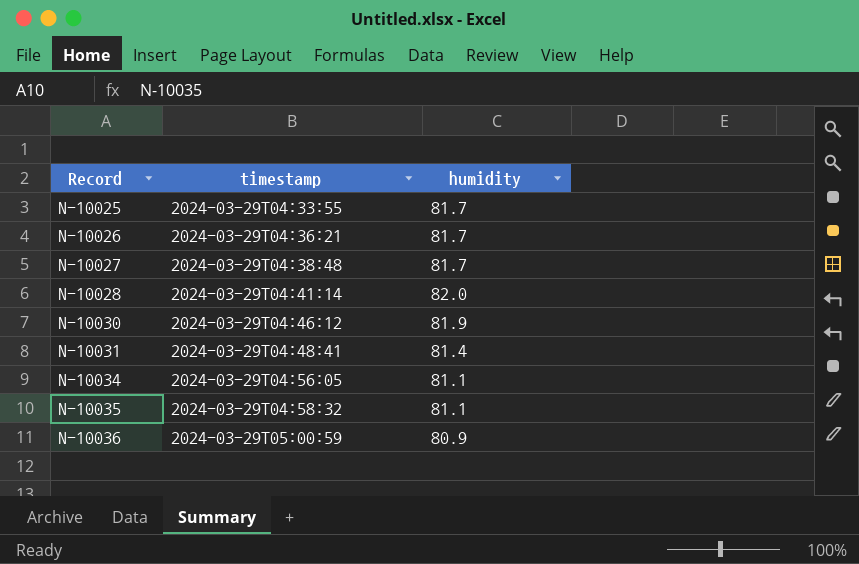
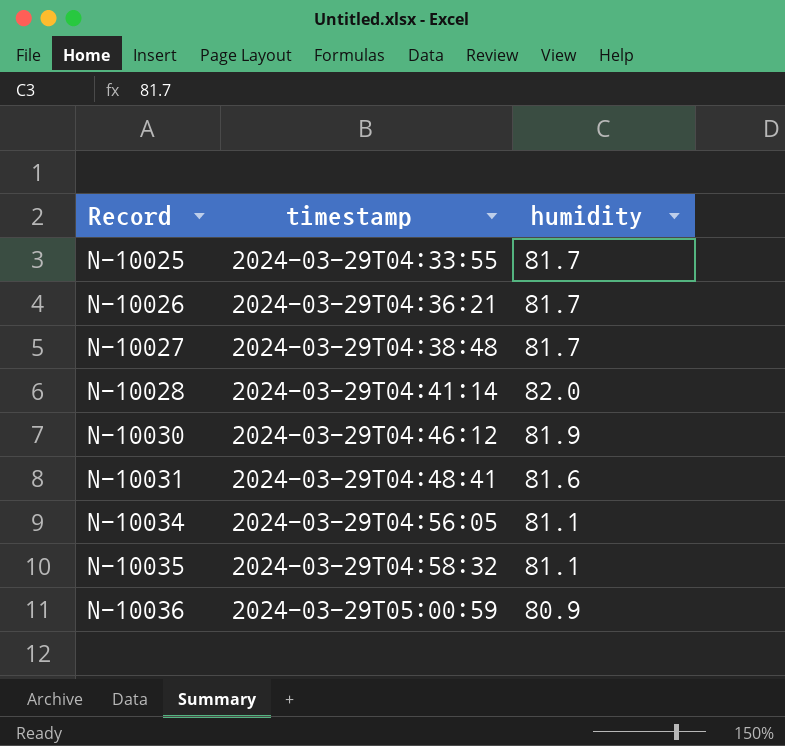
N-10031 | humidity: 81.4 -> 81.6

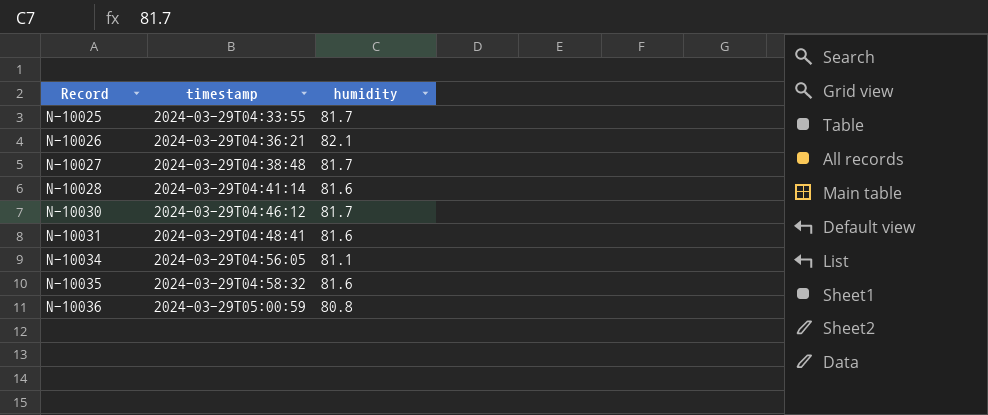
N-10026 | humidity: 81.7 -> 82.1
N-10028 | humidity: 82.0 -> 81.6
N-10030 | humidity: 81.9 -> 81.7
N-10035 | humidity: 81.1 -> 81.6
N-10036 | humidity: 80.9 -> 80.8

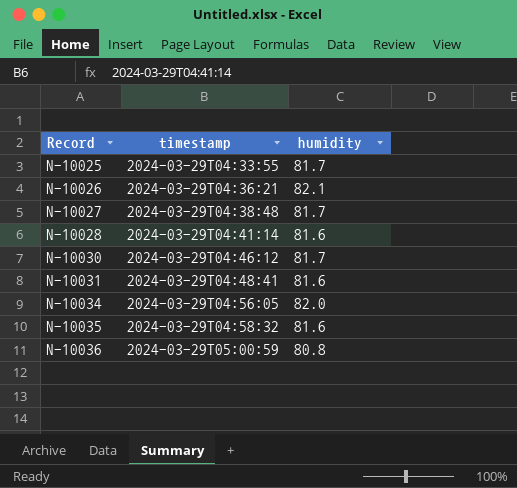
N-10034 | humidity: 81.1 -> 82.0

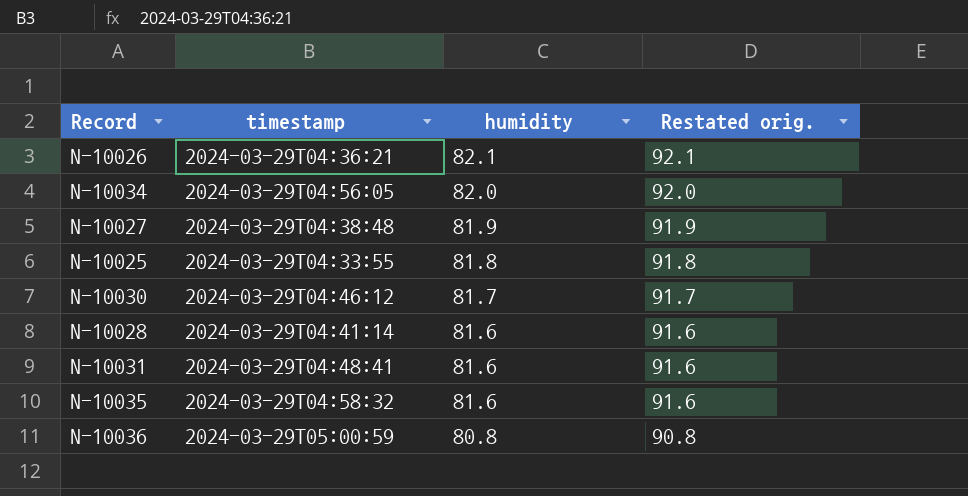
row order: Record ascending -> humidity descending
column Restated orig. | formula: none -> [humidity] + 10
N-10027 | humidity: 81.7 -> 81.9
N-10025 | humidity: 81.7 -> 81.8

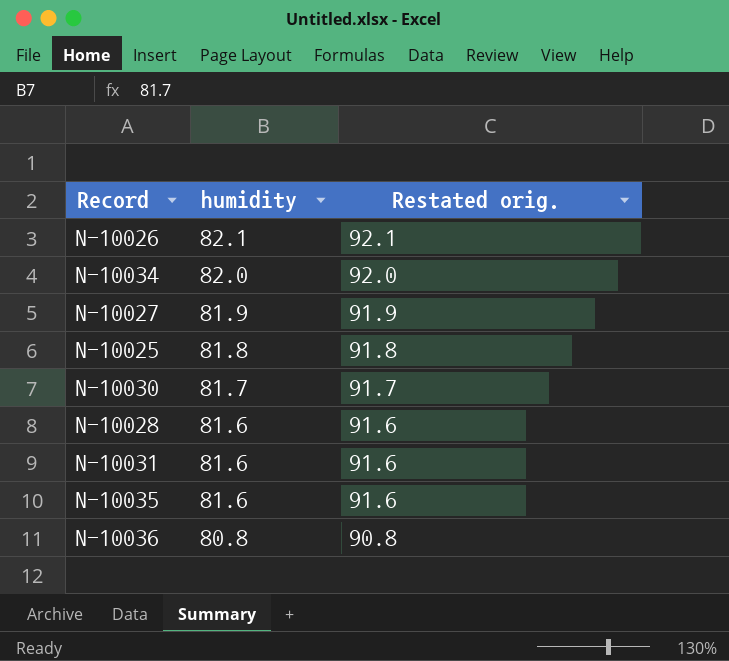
column timestamp | position: 2 -> none

